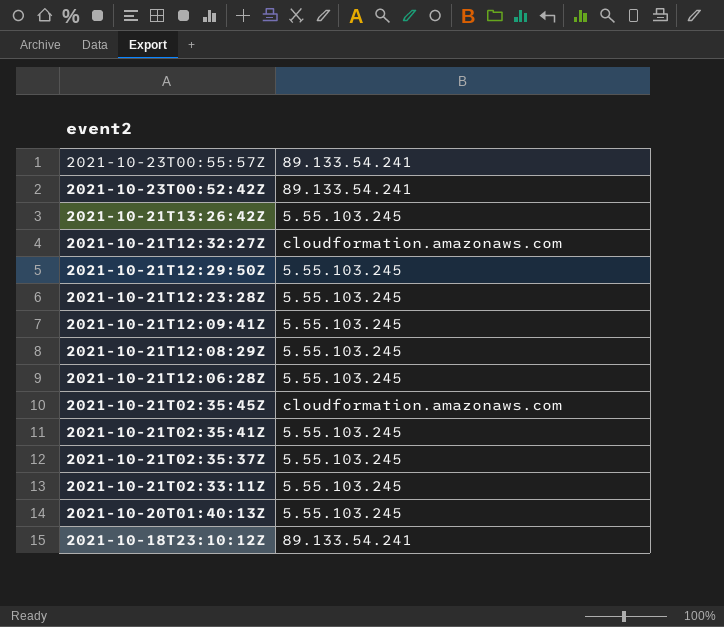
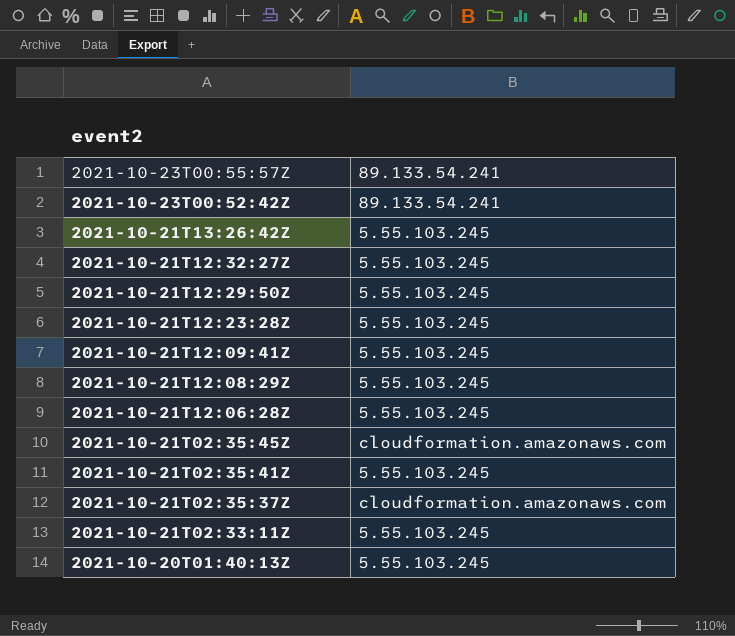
row 2021-10-18T23:10:12Z: 89.133.54.241 -> none
2021-10-21T12:32:27Z | 89.133.54.241: cloudformation.amazonaws.com -> 5.55.103.245
2021-10-21T02:35:37Z | 89.133.54.241: 5.55.103.245 -> cloudformation.amazonaws.com

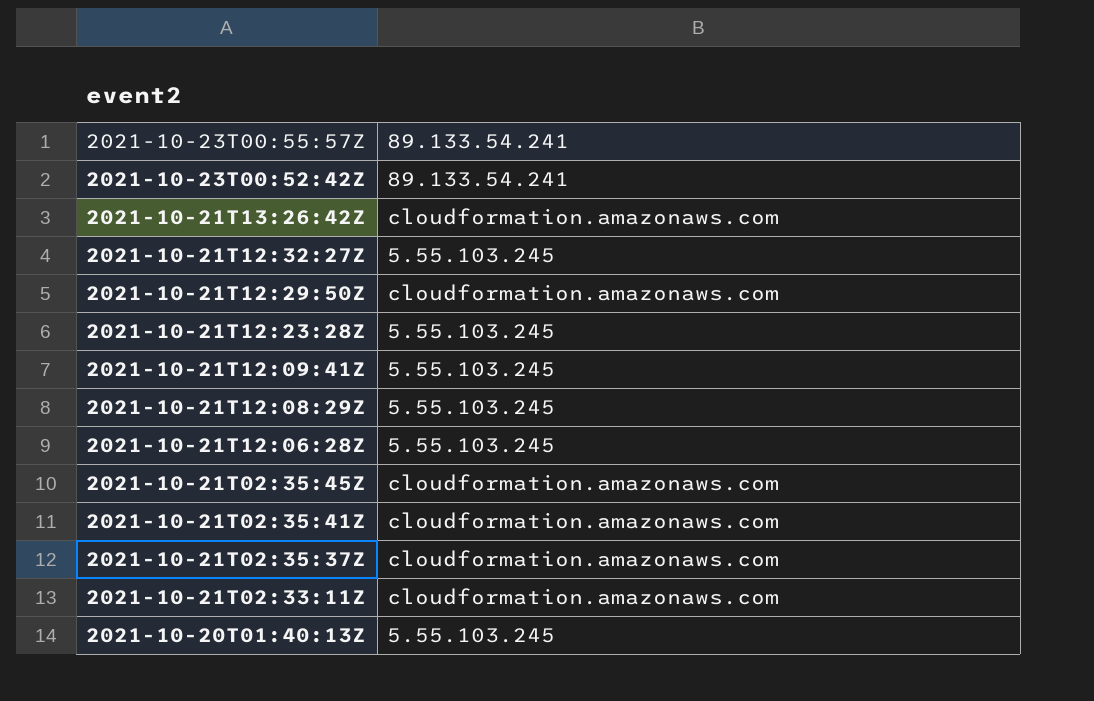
2021-10-21T13:26:42Z | 89.133.54.241: 5.55.103.245 -> cloudformation.amazonaws.com
2021-10-21T12:29:50Z | 89.133.54.241: 5.55.103.245 -> cloudformation.amazonaws.com
2021-10-21T02:35:41Z | 89.133.54.241: 5.55.103.245 -> cloudformation.amazonaws.com
2021-10-21T02:33:11Z | 89.133.54.241: 5.55.103.245 -> cloudformation.amazonaws.com

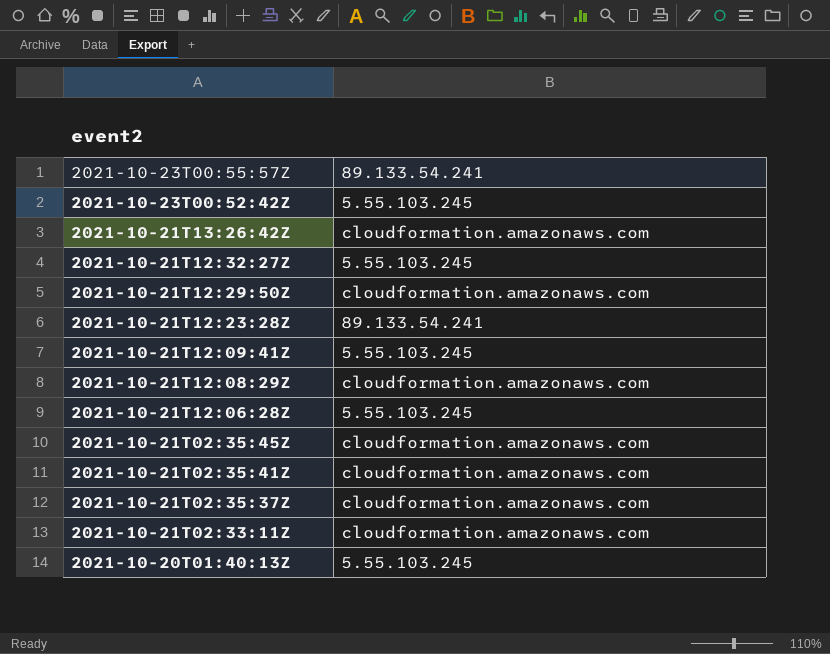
2021-10-23T00:52:42Z | 89.133.54.241: 89.133.54.241 -> 5.55.103.245
2021-10-21T12:23:28Z | 89.133.54.241: 5.55.103.245 -> 89.133.54.241
2021-10-21T12:08:29Z | 89.133.54.241: 5.55.103.245 -> cloudformation.amazonaws.com

